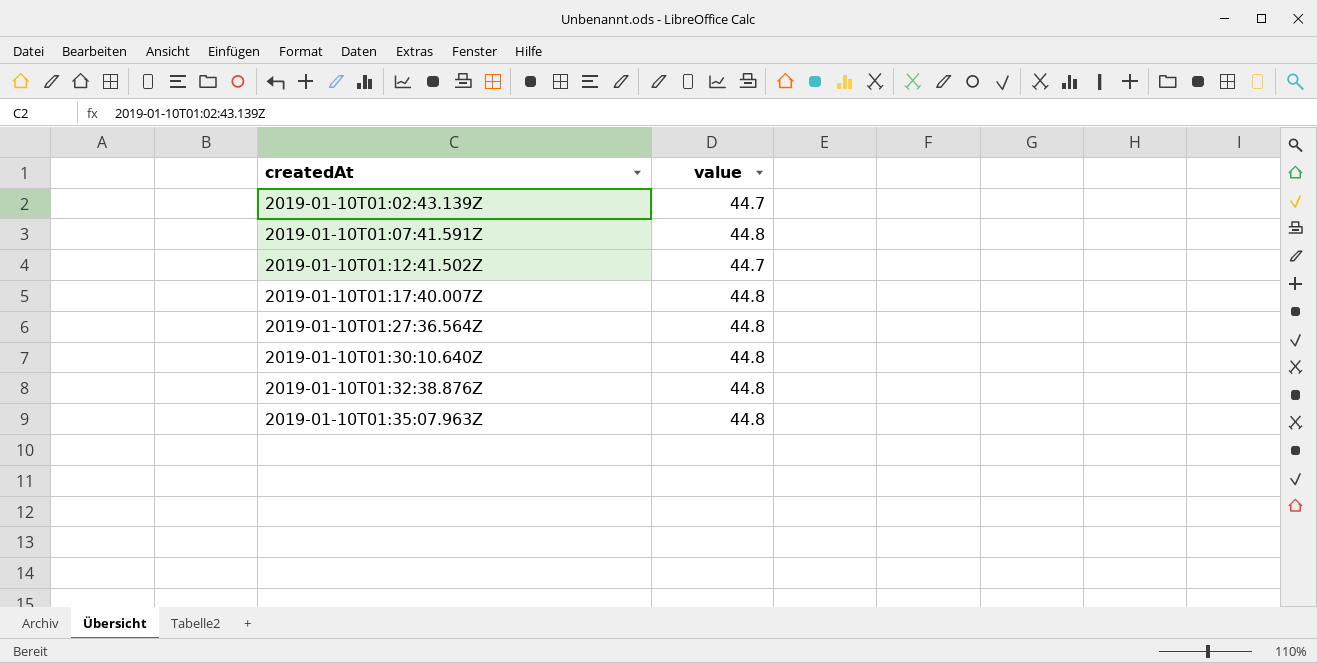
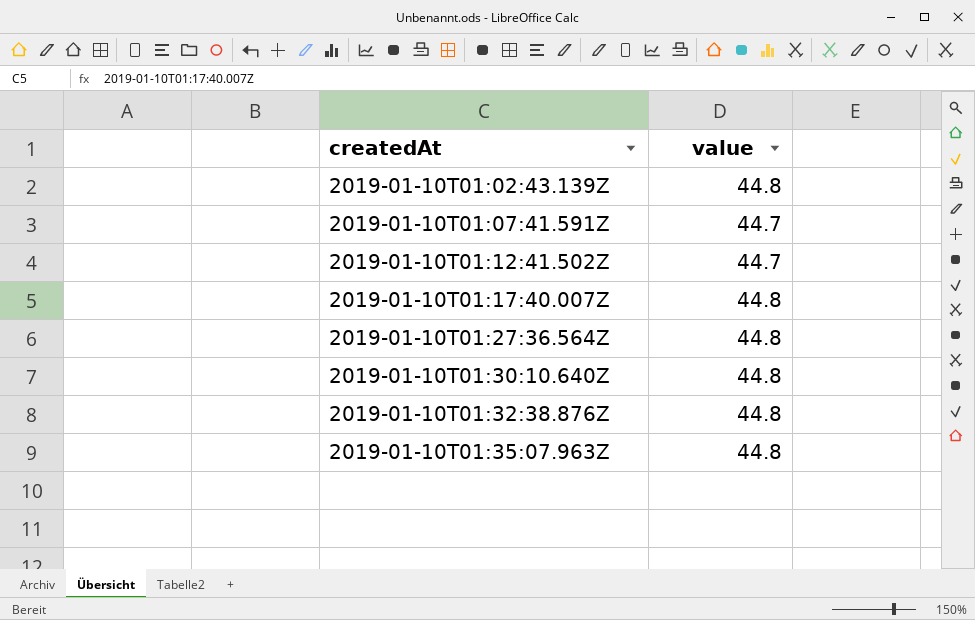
2019-01-10T01:02:43.139Z | value: 44.7 -> 44.8
2019-01-10T01:07:41.591Z | value: 44.8 -> 44.7

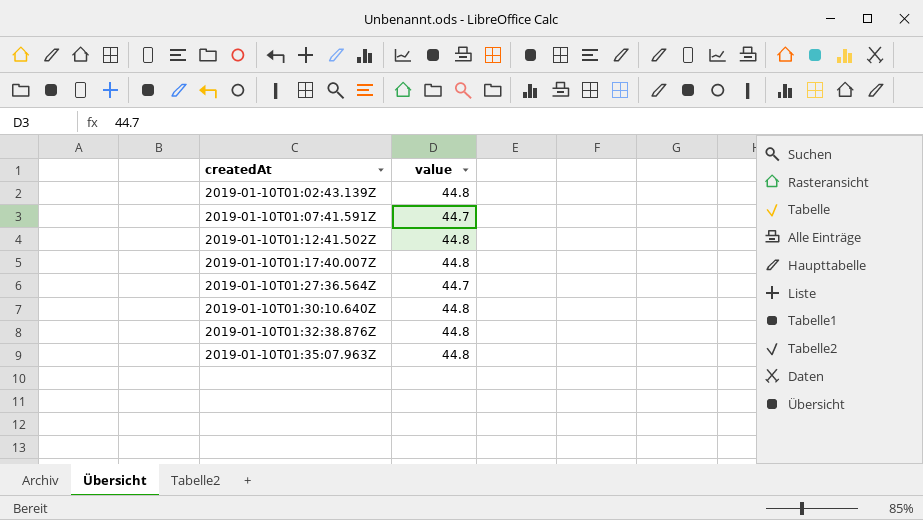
2019-01-10T01:12:41.502Z | value: 44.7 -> 44.8
2019-01-10T01:27:36.564Z | value: 44.8 -> 44.7

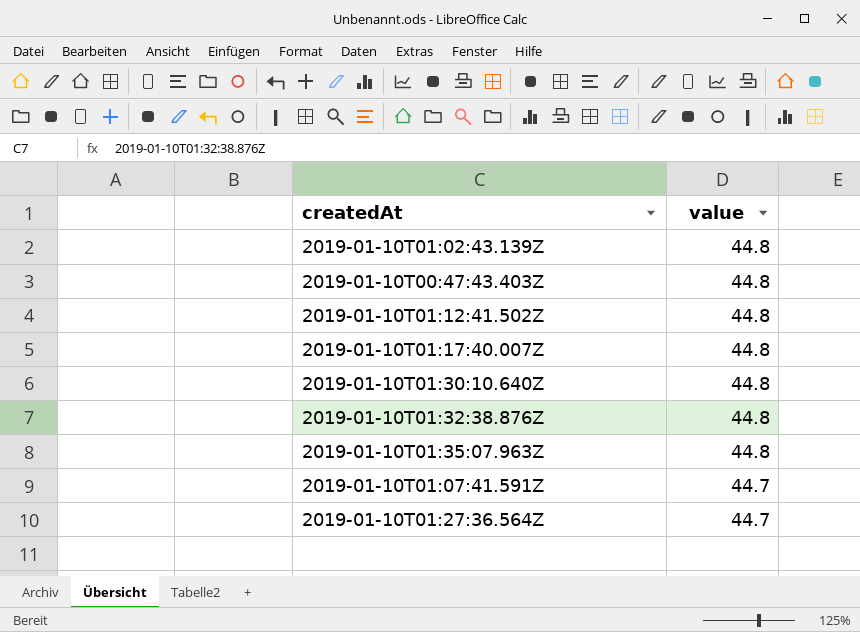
row order: createdAt ascending -> value descending
row 2019-01-10T00:47:43.403Z: none -> 44.8

